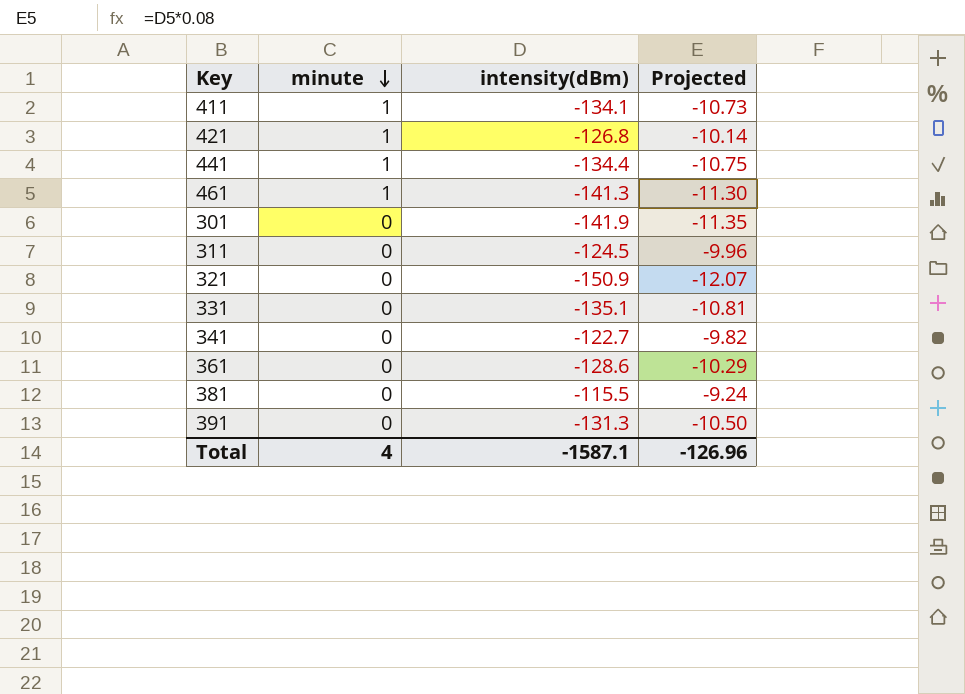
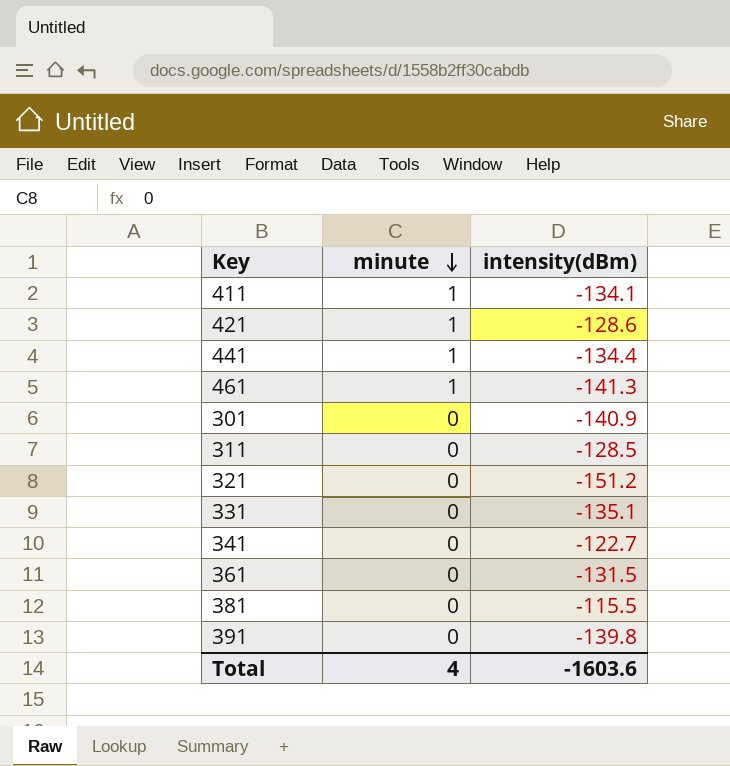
column Projected | formula: [intensity(dBm)] * 0.08 -> none
421 | intensity(dBm): -126.8 -> -128.6
301 | intensity(dBm): -141.9 -> -140.9
311 | intensity(dBm): -124.5 -> -128.5
321 | intensity(dBm): -150.9 -> -151.2
361 | intensity(dBm): -128.6 -> -131.5
391 | intensity(dBm): -131.3 -> -139.8
Total | intensity(dBm): -1587.1 -> -1603.6

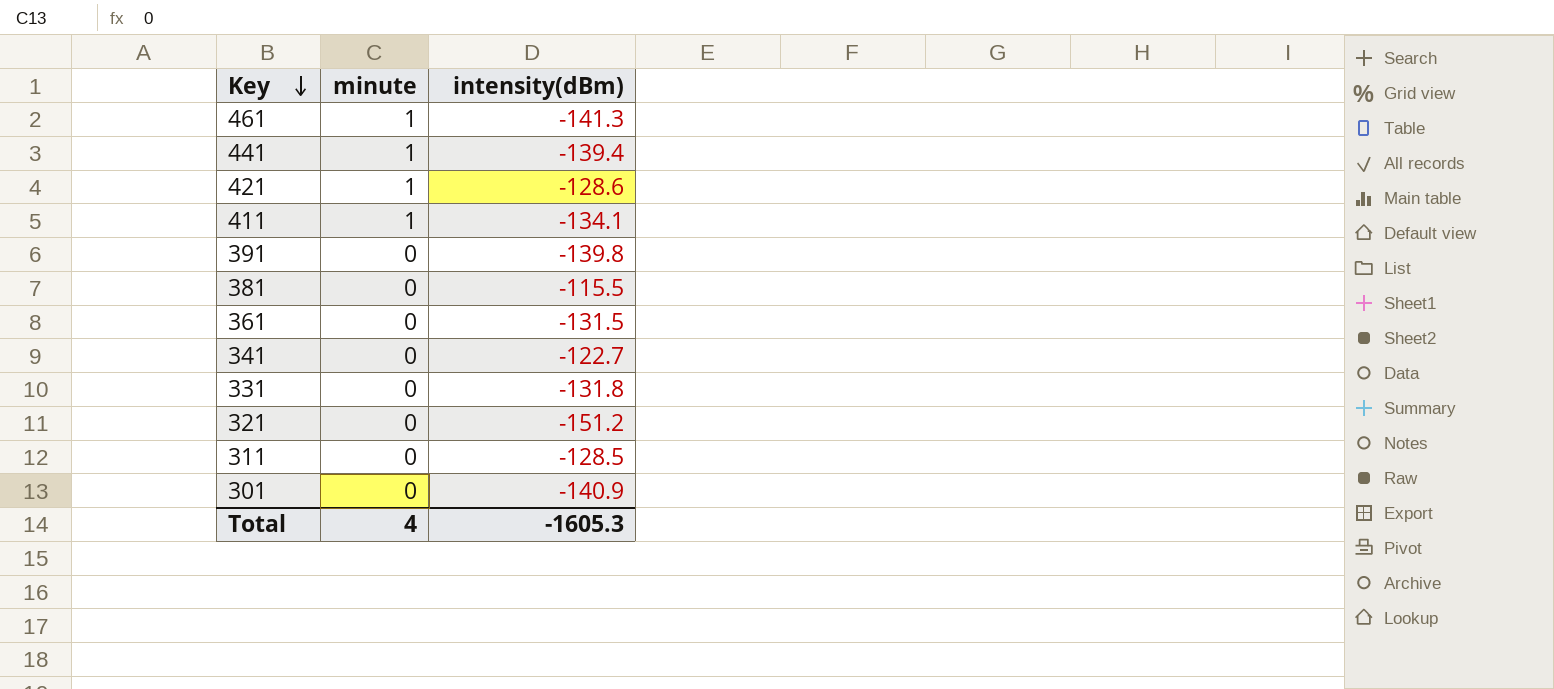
row order: minute descending -> Key descending
441 | intensity(dBm): -134.4 -> -139.4
331 | intensity(dBm): -135.1 -> -131.8
Total | intensity(dBm): -1603.6 -> -1605.3

